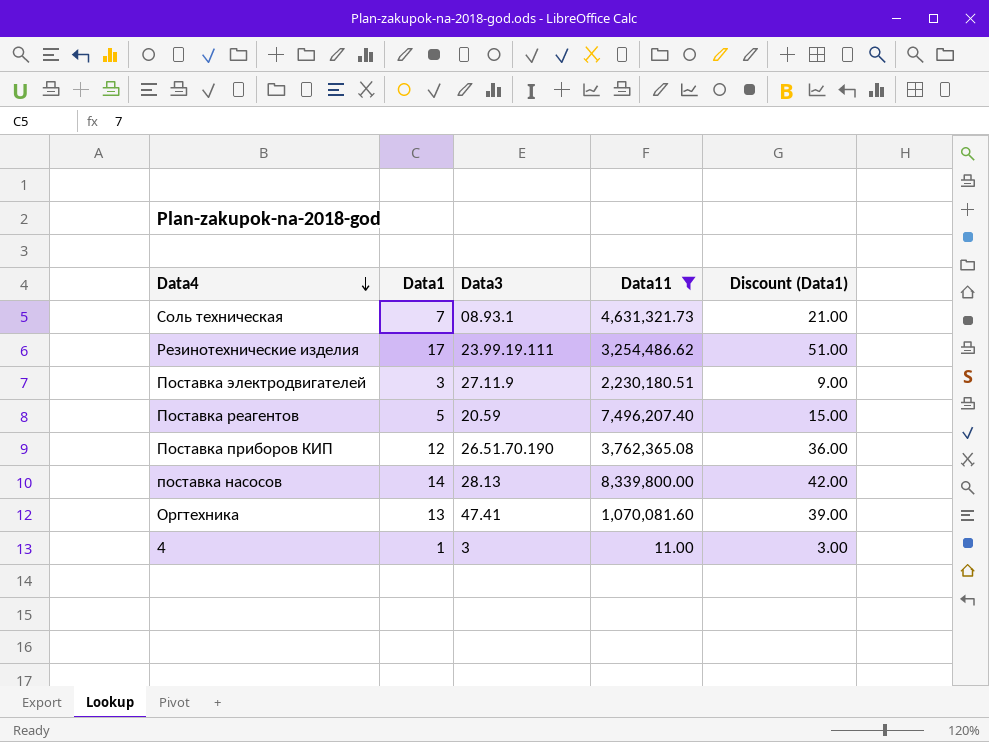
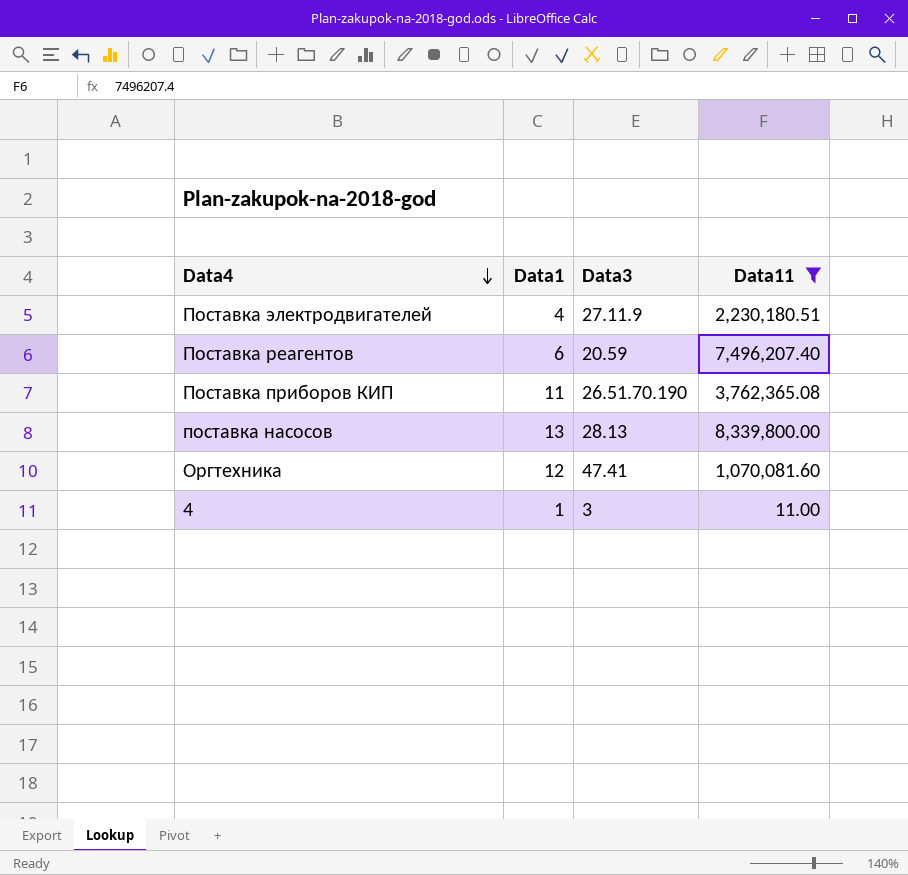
column Discount (Data1) | formula: [Data1] * 3 -> none
row Соль техническая: 7 | 08.93.1 | 4,631,321.73 | 21.00 -> none
row Резинотехнические изделия: 17 | 23.99.19.111 | 3,254,486.62 | 51.00 -> none
Поставка электродвигателей | Data1: 3 -> 4
Поставка реагентов | Data1: 5 -> 6
Поставка приборов КИП | Data1: 12 -> 11
поставка насосов | Data1: 14 -> 13
Оргтехника | Data1: 13 -> 12

